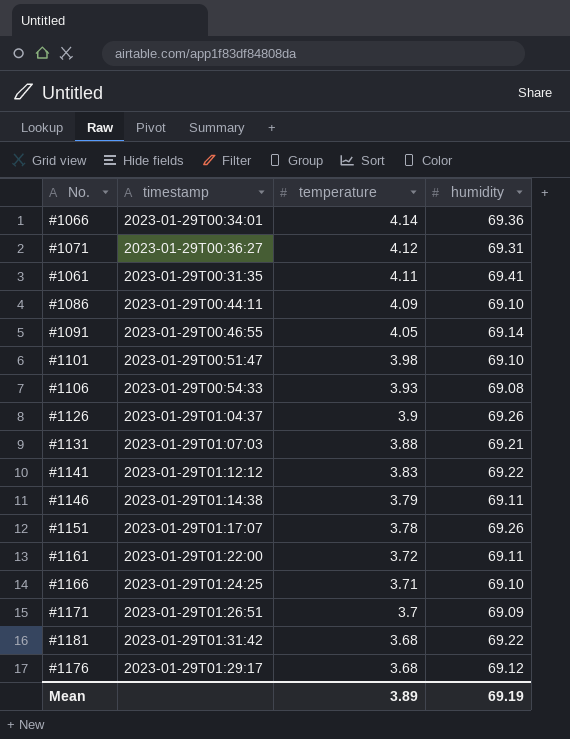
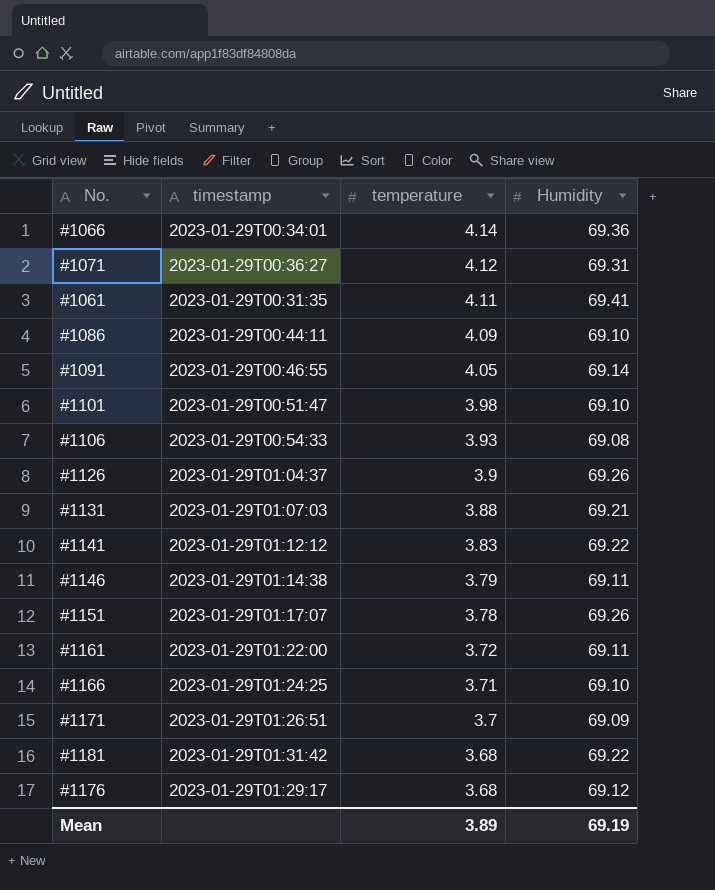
column name: humidity -> Humidity

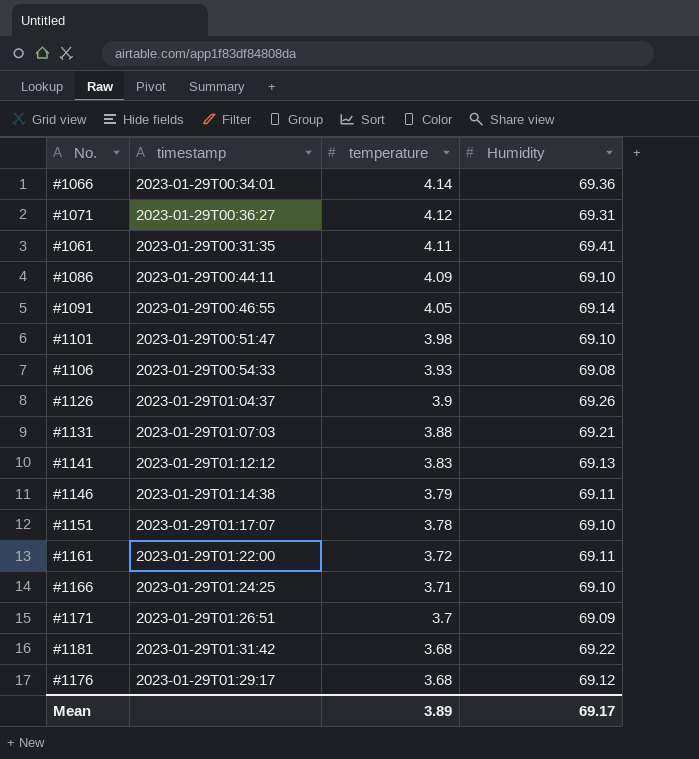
#1141 | Humidity: 69.22 -> 69.13
#1151 | Humidity: 69.26 -> 69.10
Mean | Humidity: 69.19 -> 69.17

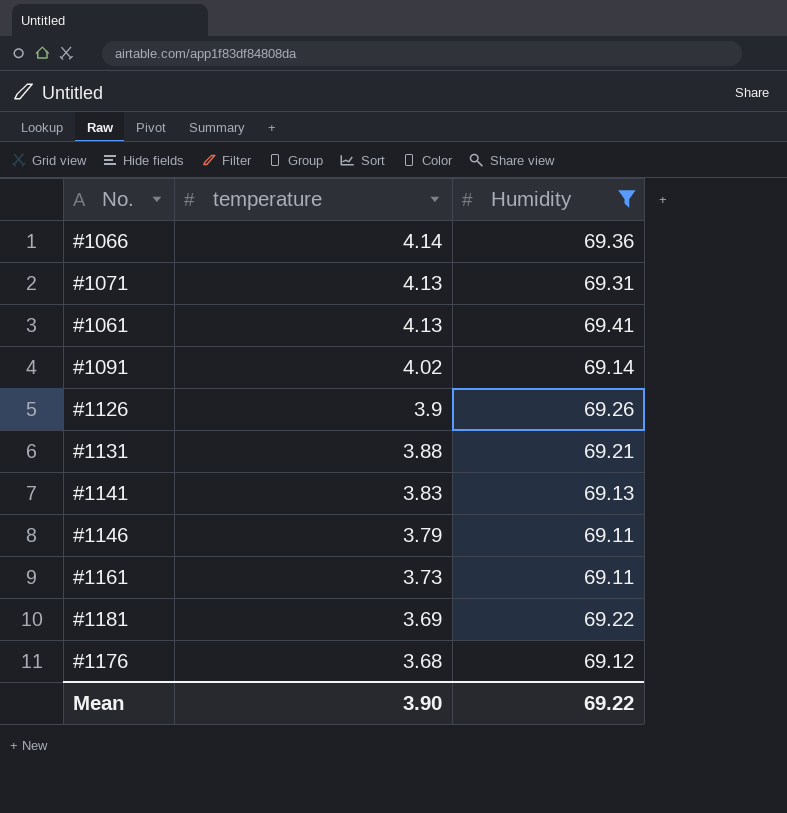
filter: none -> Humidity >= 69.11
column timestamp | position: 2 -> none
#1071 | temperature: 4.12 -> 4.13
#1061 | temperature: 4.11 -> 4.13
#1091 | temperature: 4.05 -> 4.02
#1161 | temperature: 3.72 -> 3.73
#1181 | temperature: 3.68 -> 3.69
Mean | temperature: 3.89 -> 3.90
Mean | Humidity: 69.17 -> 69.22

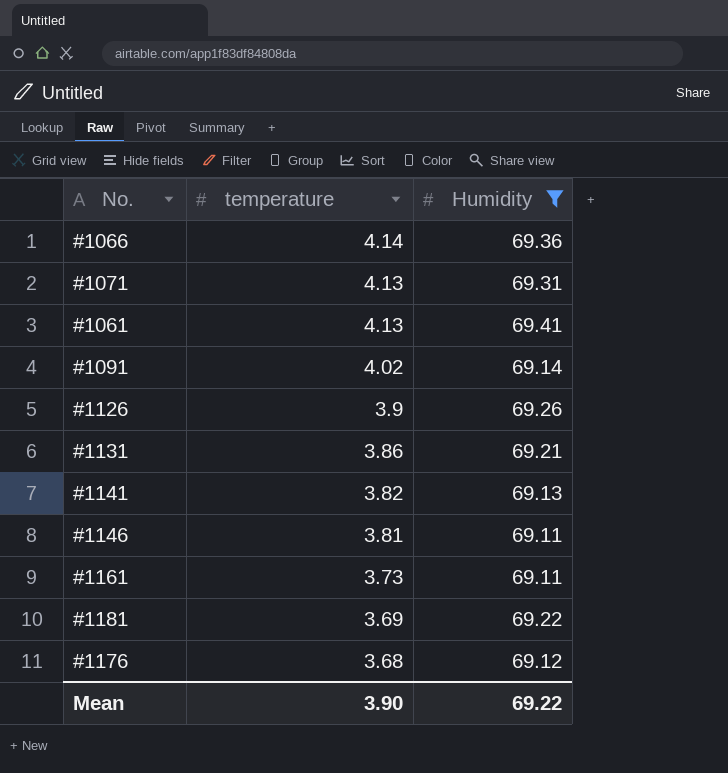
#1131 | temperature: 3.88 -> 3.86
#1141 | temperature: 3.83 -> 3.82
#1146 | temperature: 3.79 -> 3.81

